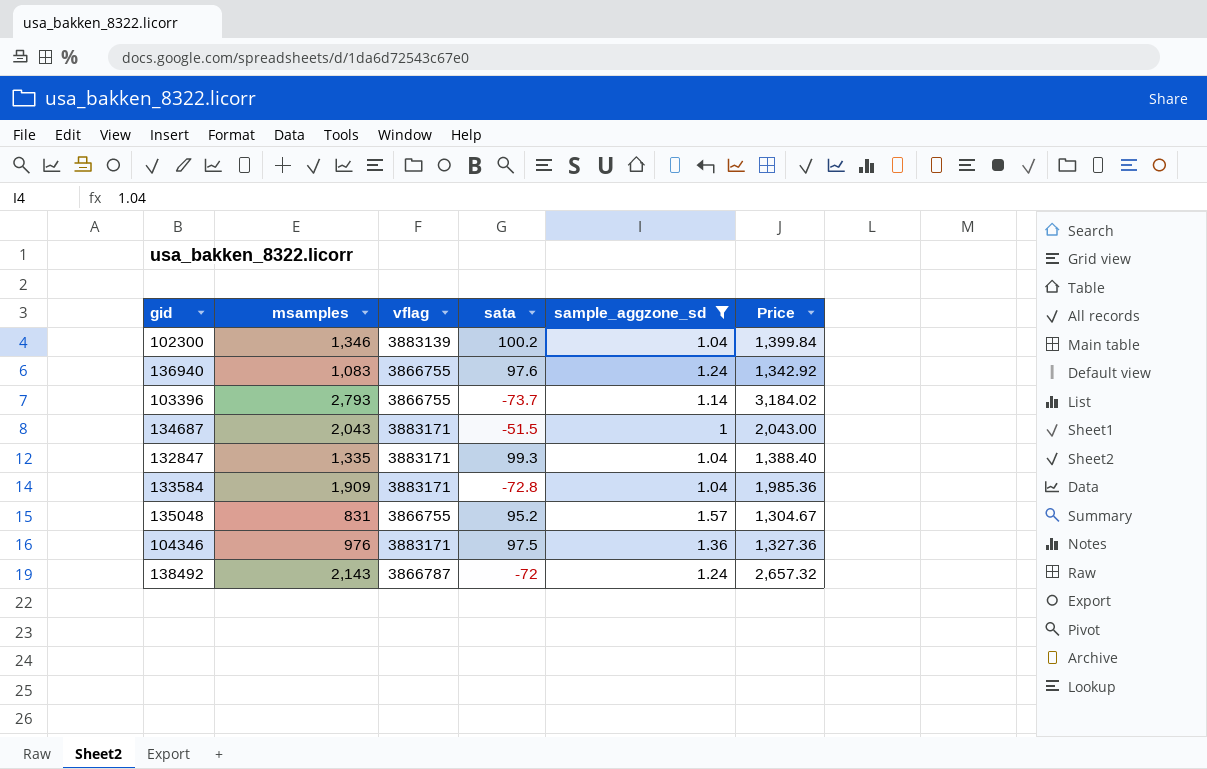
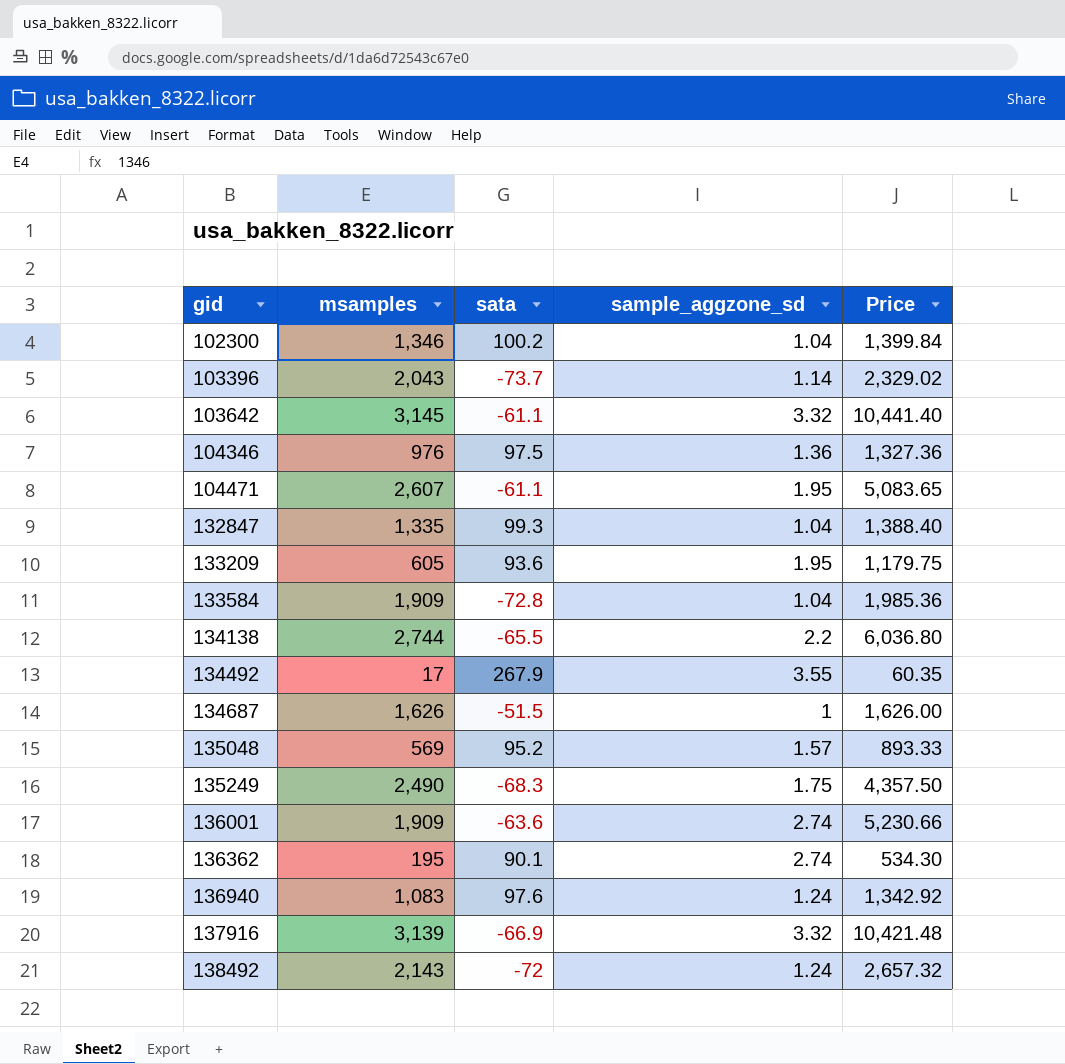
filter: sample_aggzone_sd <= 1.57 -> none
row order: none -> gid ascending
column vflag | position: 3 -> none
103396 | msamples: 2,793 -> 2,043
103396 | Price: 3,184.02 -> 2,329.02
134687 | msamples: 2,043 -> 1,626
134687 | Price: 2,043.00 -> 1,626.00
135048 | msamples: 831 -> 569
135048 | Price: 1,304.67 -> 893.33

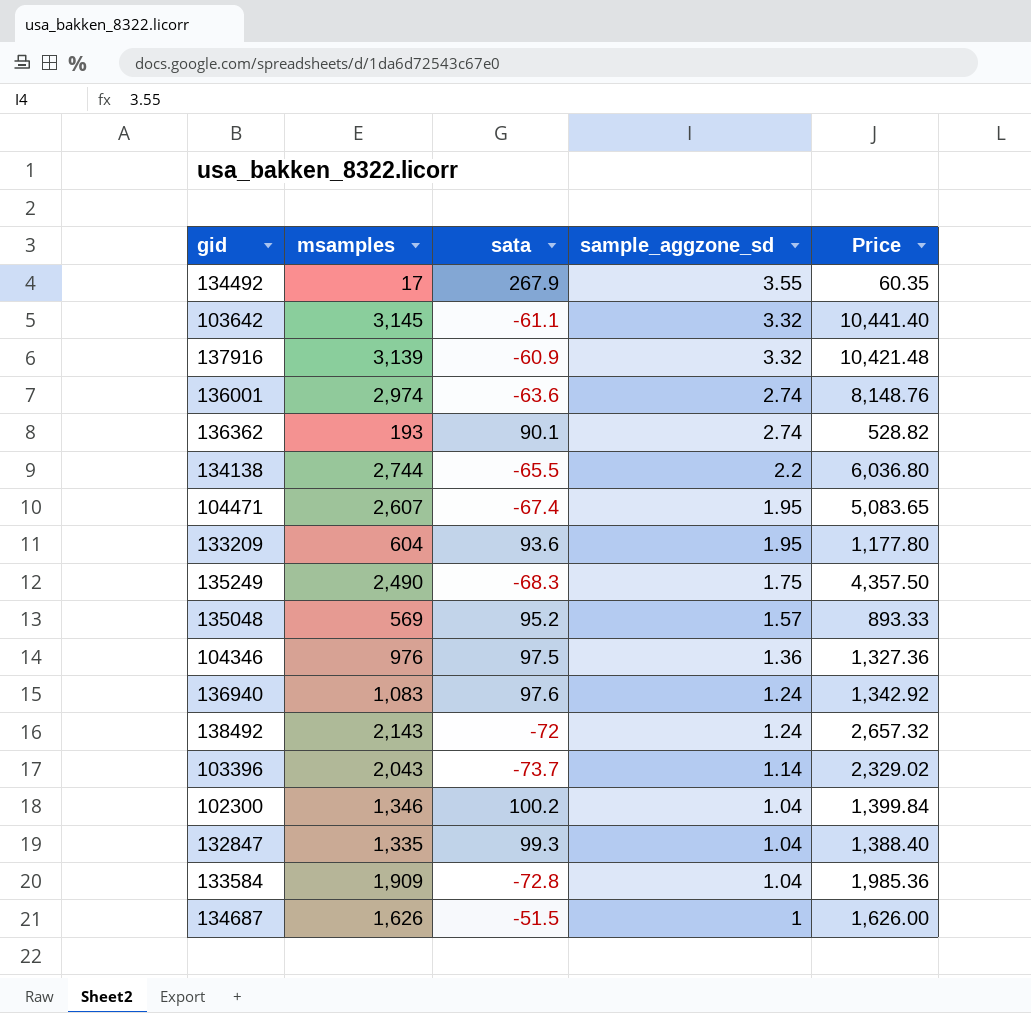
row order: gid ascending -> sample_aggzone_sd descending
137916 | sata: -66.9 -> -60.9
136001 | msamples: 1,909 -> 2,974
136001 | Price: 5,230.66 -> 8,148.76
136362 | msamples: 195 -> 193
136362 | Price: 534.30 -> 528.82
104471 | sata: -61.1 -> -67.4
133209 | msamples: 605 -> 604
133209 | Price: 1,179.75 -> 1,177.80

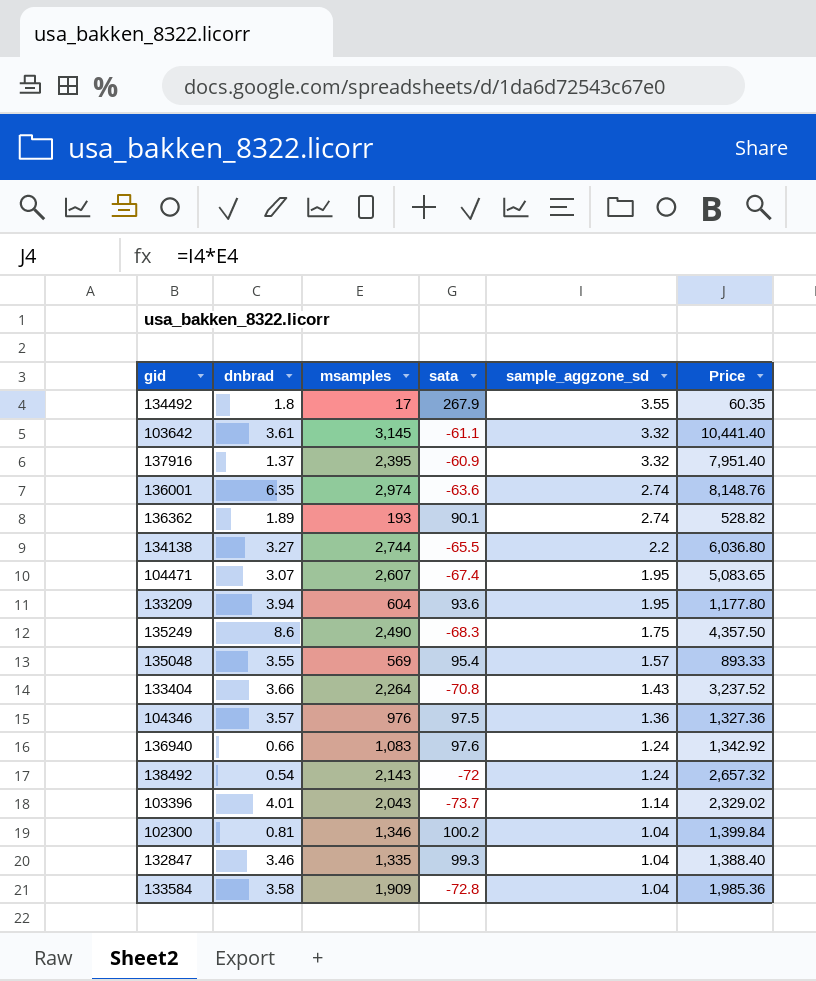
column dnbrad | position: none -> 2
row 134687: 1,626 | -51.5 | 1 | 1,626.00 -> none
137916 | msamples: 3,139 -> 2,395
137916 | Price: 10,421.48 -> 7,951.40
135048 | sata: 95.2 -> 95.4
row 133404: none -> 3.66 | 2,264 | -70.8 | 1.43 | 3,237.52

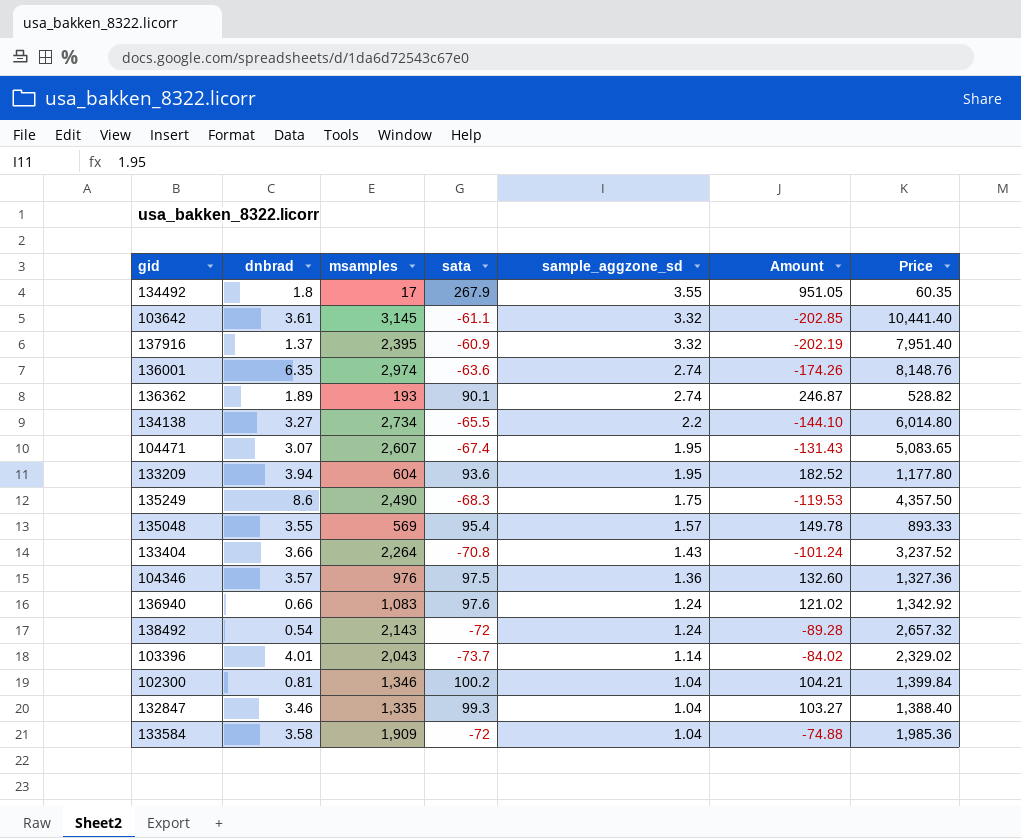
column Amount | formula: none -> [sata] * [sample_aggzone_sd]
134138 | msamples: 2,744 -> 2,734
134138 | Price: 6,036.80 -> 6,014.80
133584 | sata: -72.8 -> -72

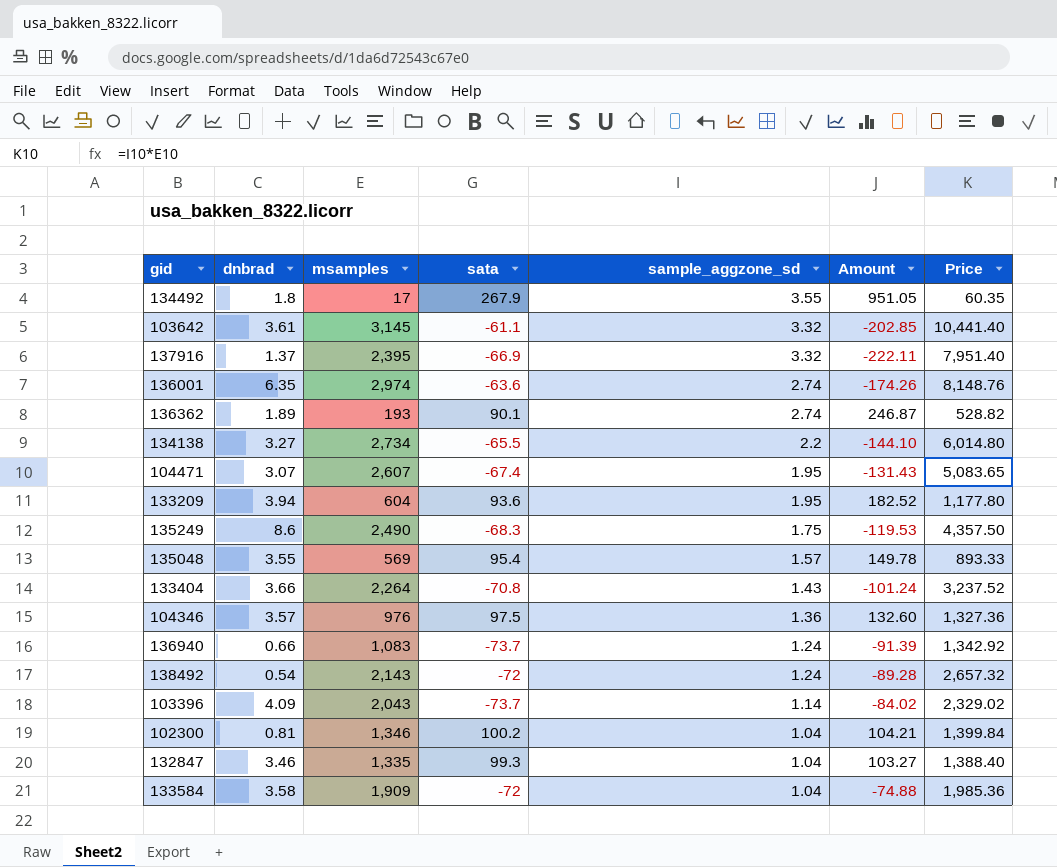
137916 | sata: -60.9 -> -66.9
137916 | Amount: -202.19 -> -222.11
136940 | sata: 97.6 -> -73.7
136940 | Amount: 121.02 -> -91.39
103396 | dnbrad: 4.01 -> 4.09

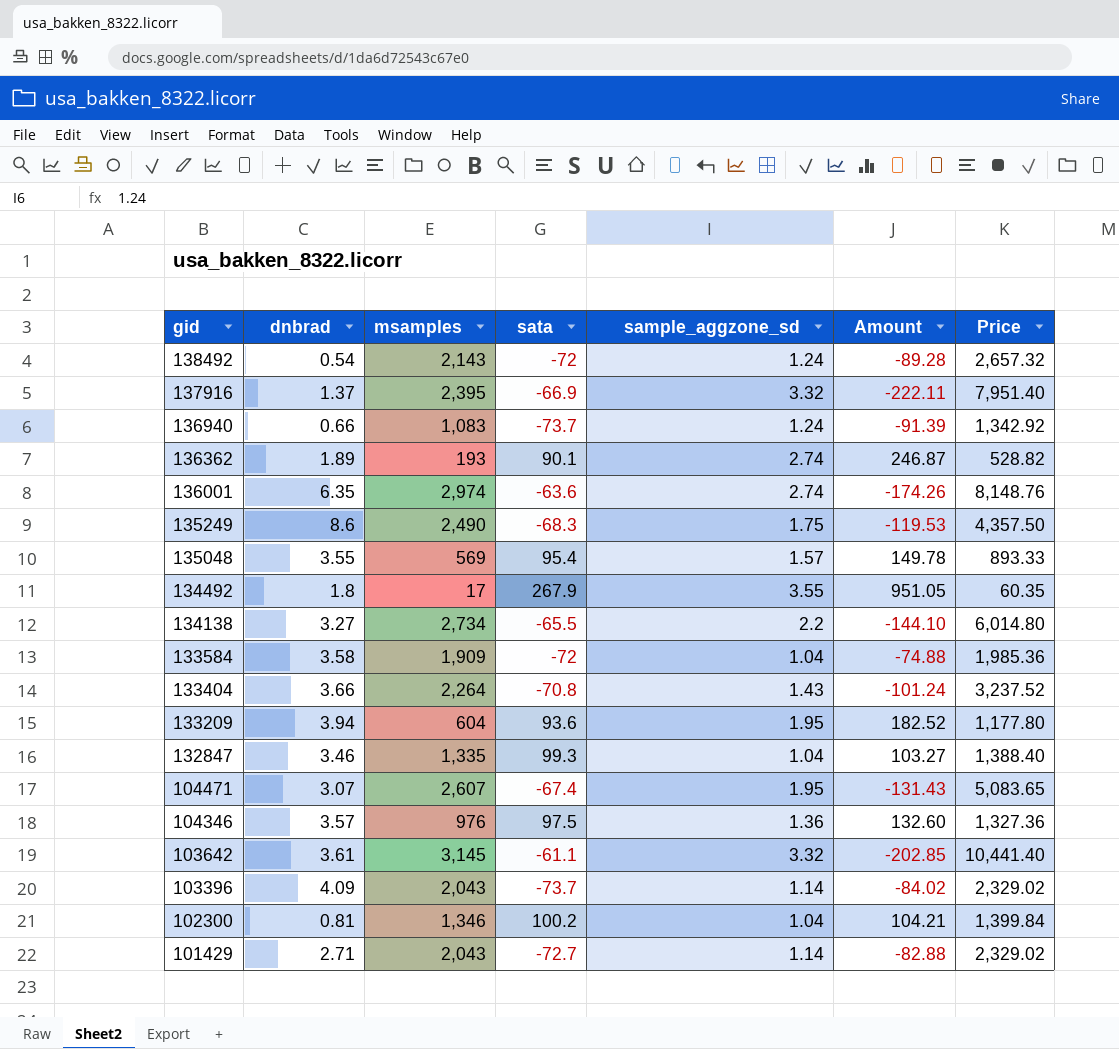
row order: sample_aggzone_sd descending -> gid descending
row 101429: none -> 2.71 | 2,043 | -72.7 | 1.14 | -82.88 | 2,329.02

